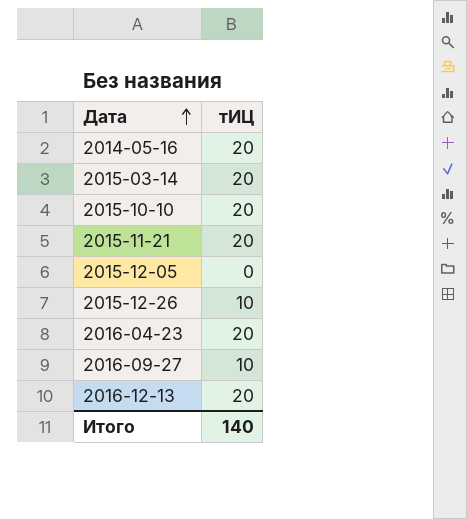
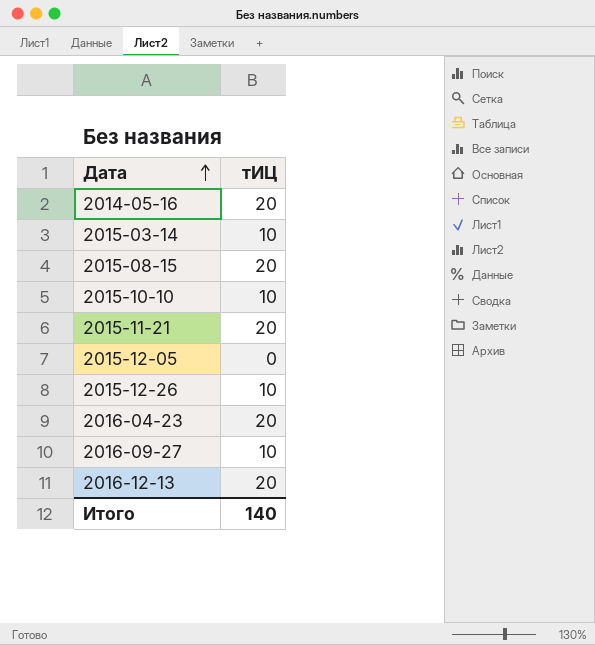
2015-03-14 | тИЦ: 20 -> 10
row 2015-08-15: none -> 20
2015-10-10 | тИЦ: 20 -> 10

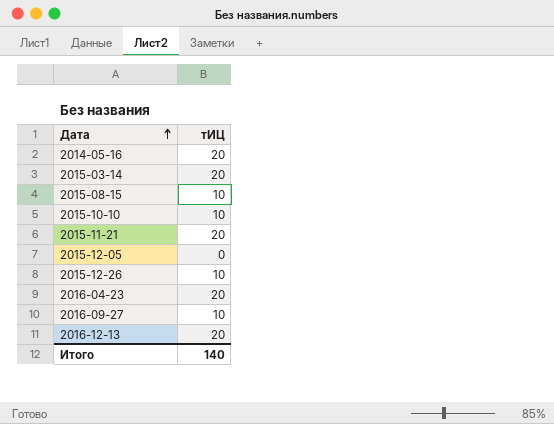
2015-03-14 | тИЦ: 10 -> 20
2015-08-15 | тИЦ: 20 -> 10

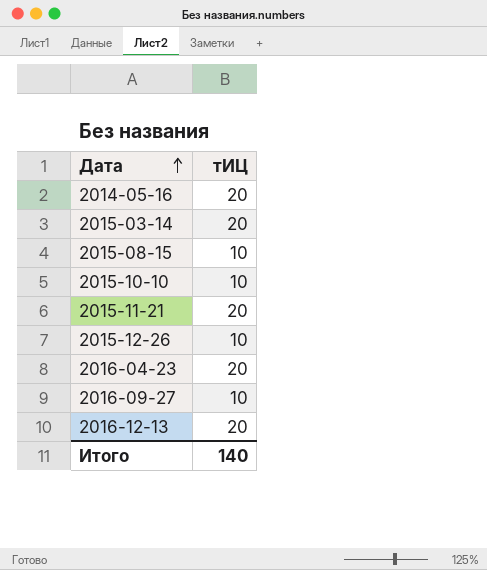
row 2015-12-05: 0 -> none

